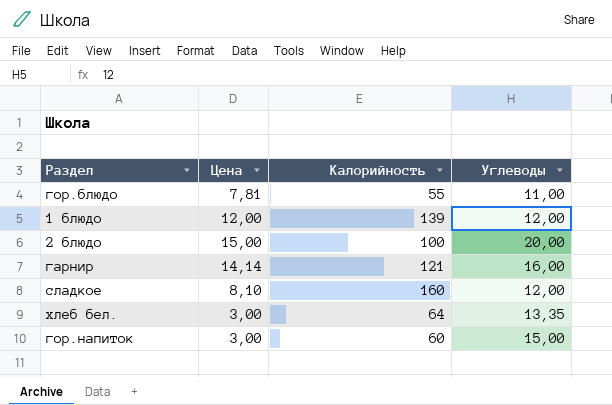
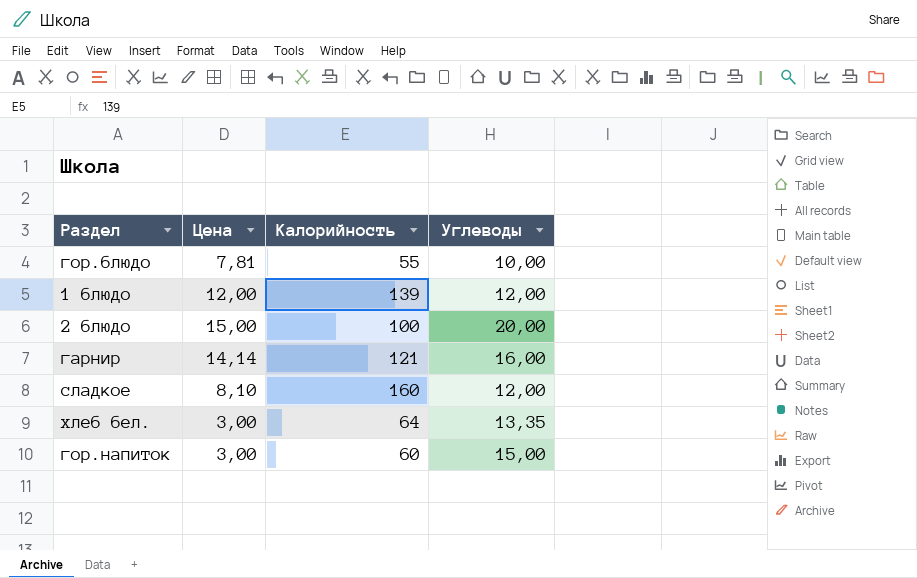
гор.блюдо | Углеводы: 11,00 -> 10,00

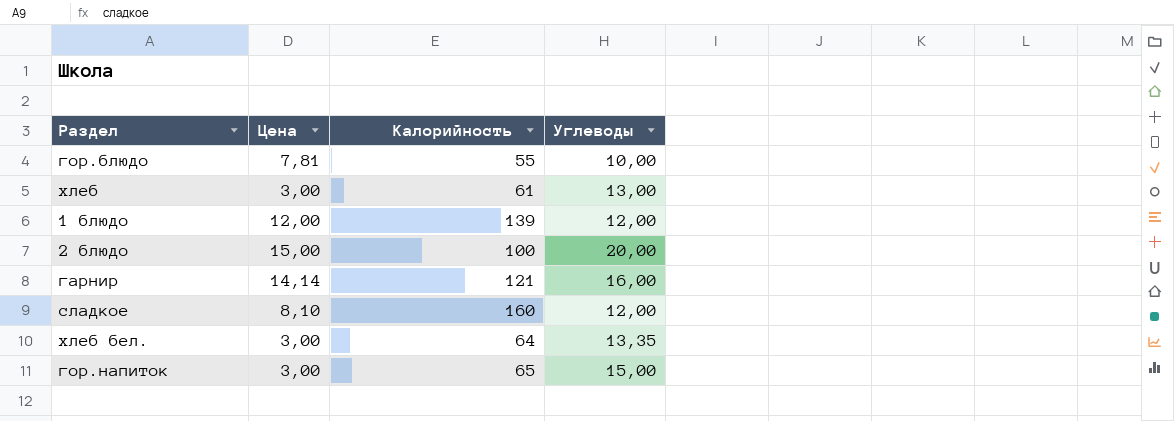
row хлеб: none -> 3,00 | 61 | 13,00
гор.напиток | Калорийность: 60 -> 65

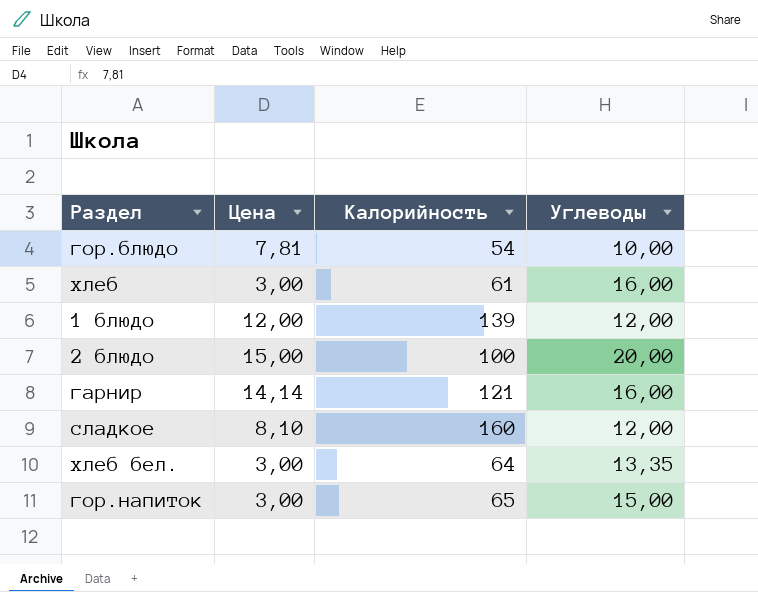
гор.блюдо | Калорийность: 55 -> 54
хлеб | Углеводы: 13,00 -> 16,00

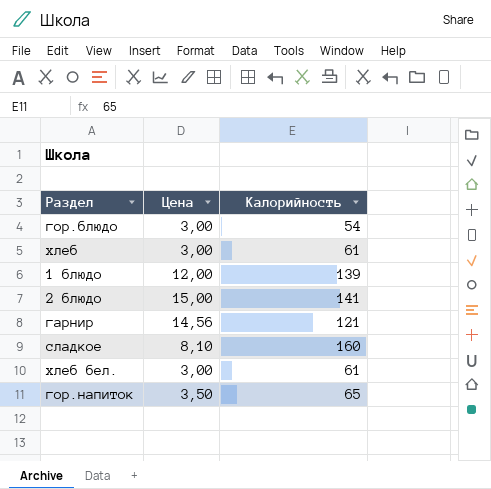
column Углеводы | position: 4 -> none
гор.блюдо | Цена: 7,81 -> 3,00
2 блюдо | Калорийность: 100 -> 141
гарнир | Цена: 14,14 -> 14,56
хлеб бел. | Калорийность: 64 -> 61
гор.напиток | Цена: 3,00 -> 3,50

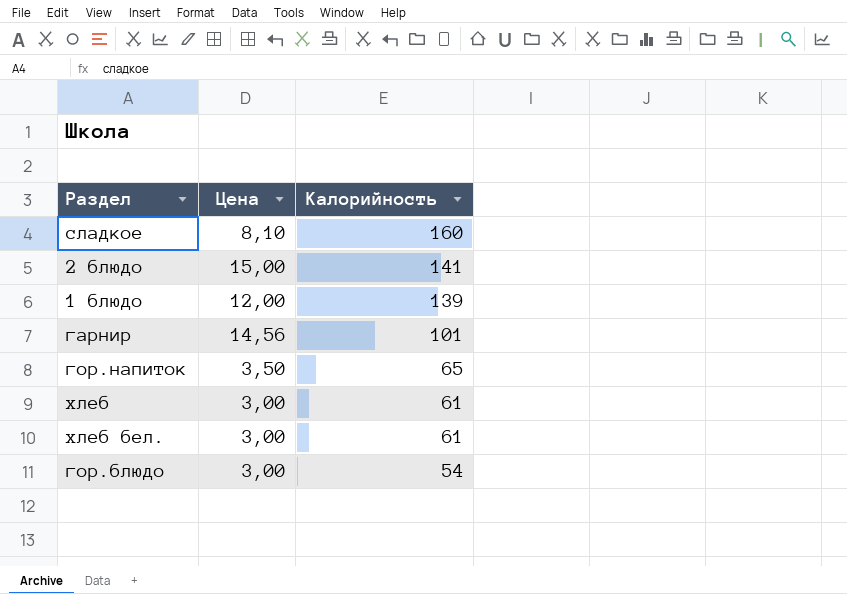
row order: none -> Калорийность descending
гарнир | Калорийность: 121 -> 101

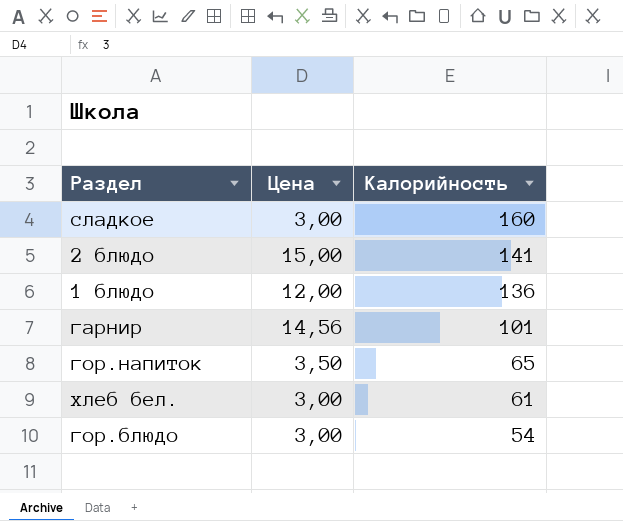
row хлеб: 3,00 | 61 -> none
сладкое | Цена: 8,10 -> 3,00
1 блюдо | Калорийность: 139 -> 136

